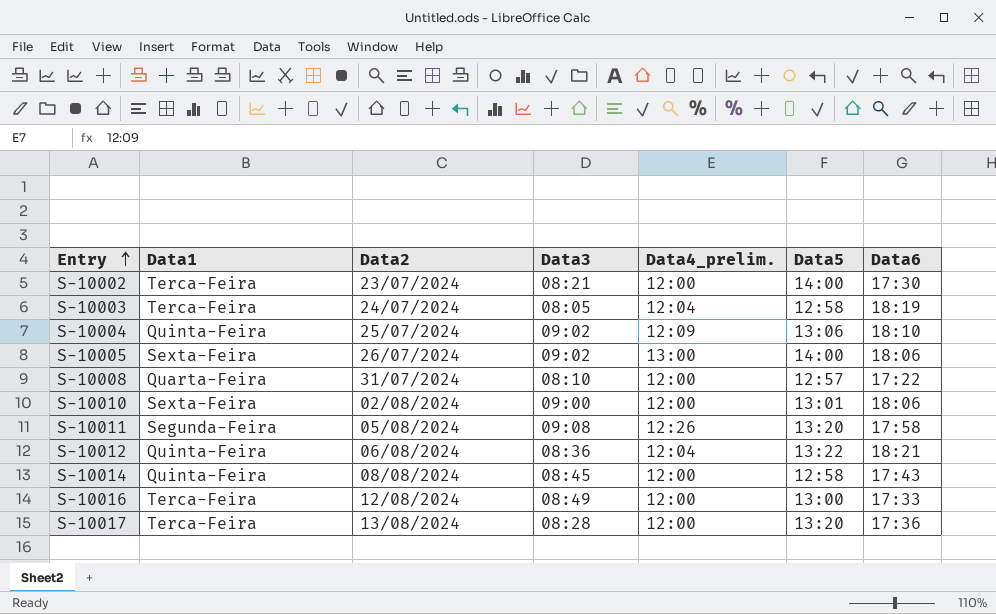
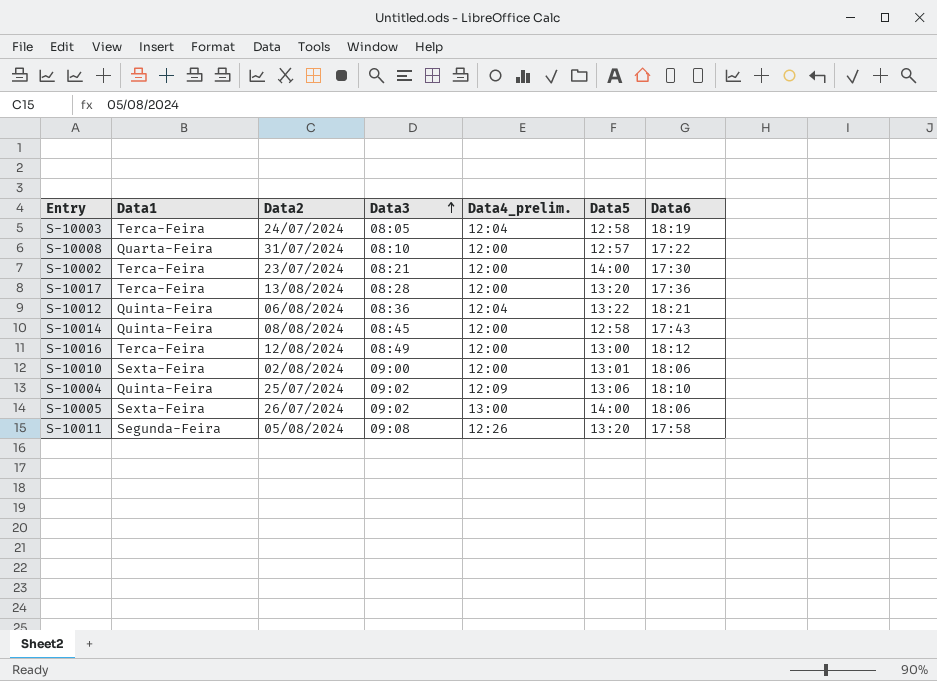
row order: Entry ascending -> Data3 ascending
S-10016 | Data6: 17:33 -> 18:12

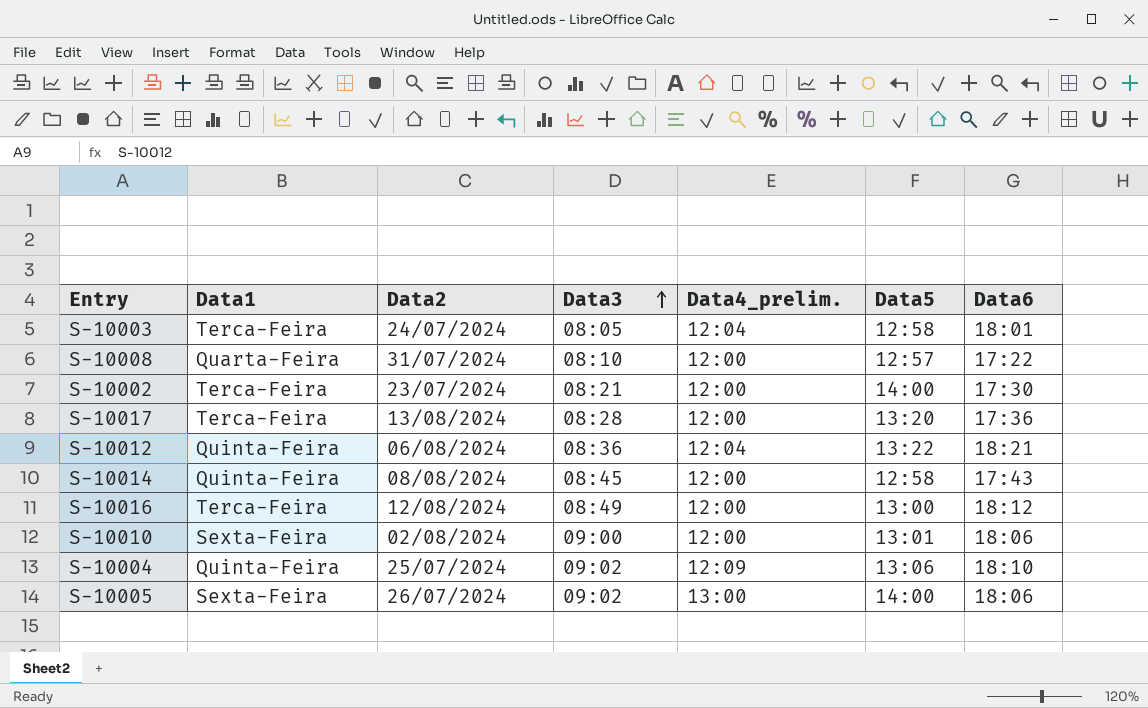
row S-10011: Segunda-Feira | 05/08/2024 | 09:08 | 12:26 | 13:20 | 17:58 -> none
S-10003 | Data6: 18:19 -> 18:01

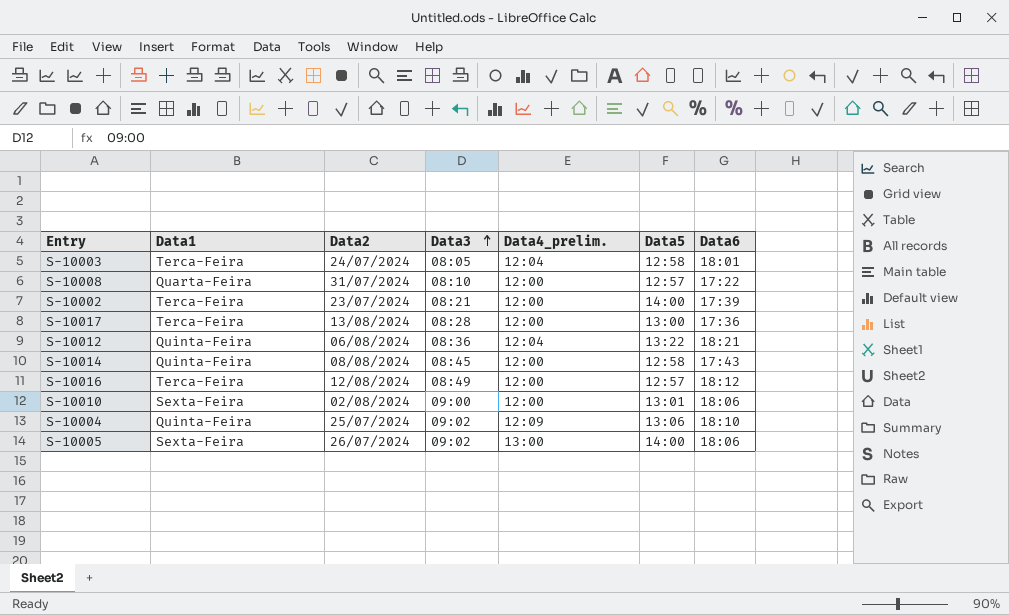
S-10002 | Data6: 17:30 -> 17:39
S-10017 | Data5: 13:20 -> 13:00
S-10016 | Data5: 13:00 -> 12:57

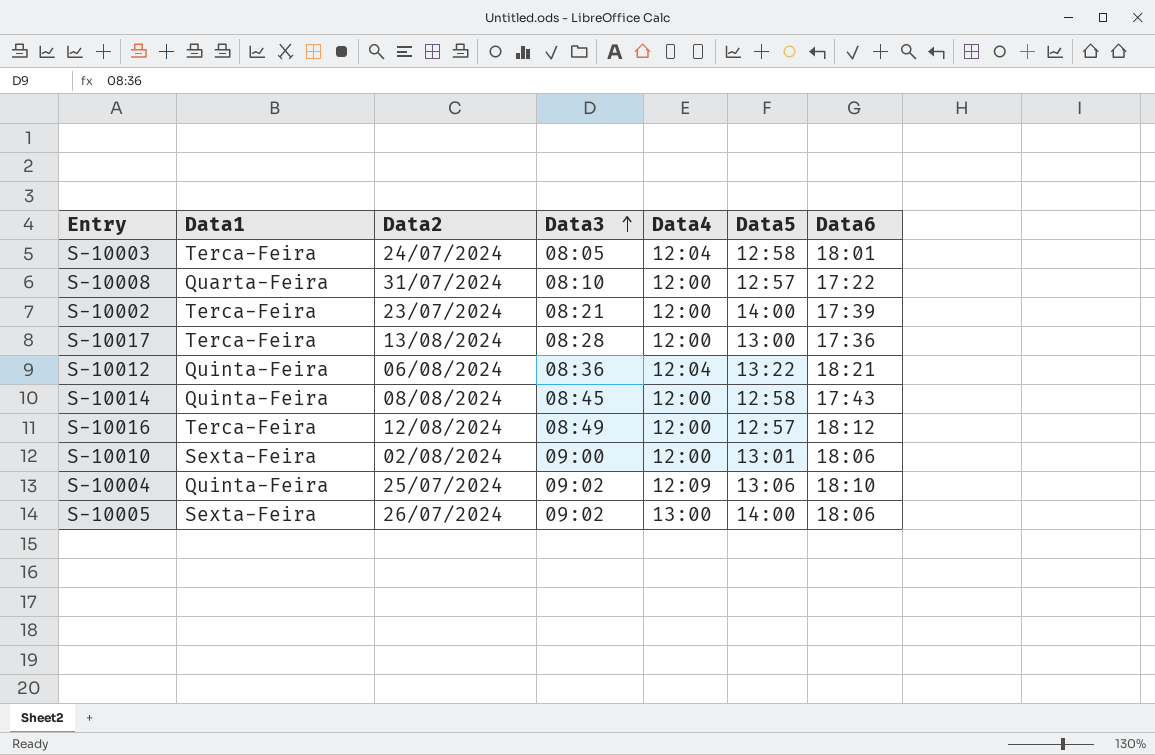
column name: Data4_prelim. -> Data4

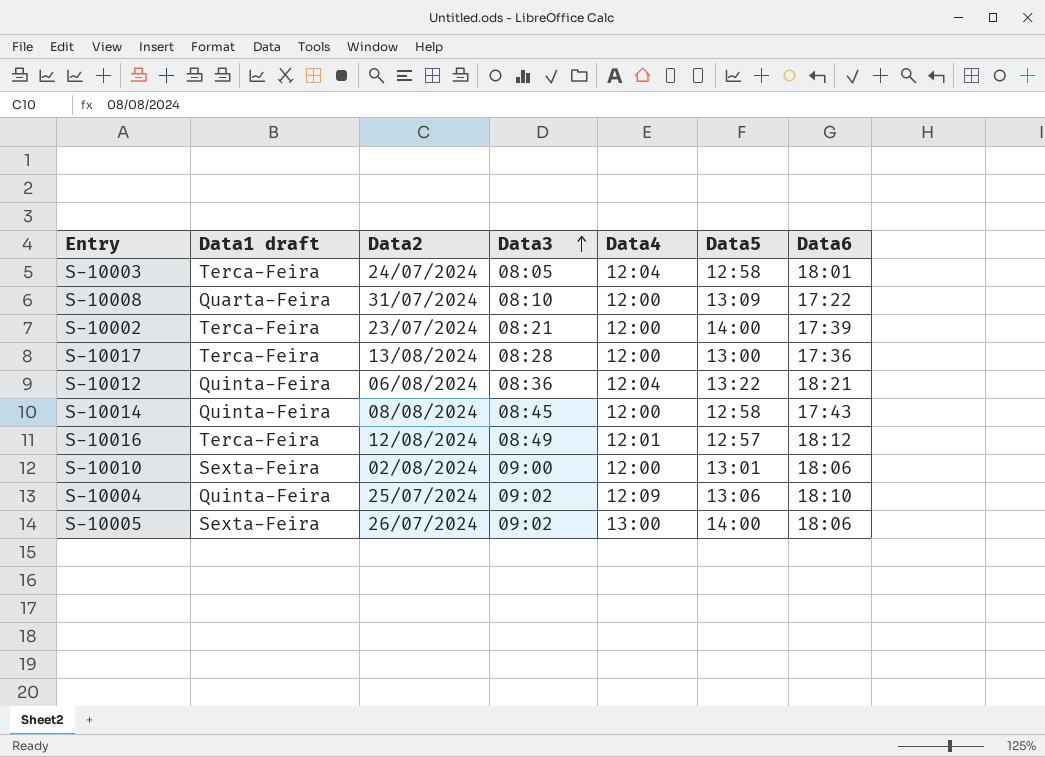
column name: Data1 -> Data1 draft
S-10008 | Data5: 12:57 -> 13:09
S-10016 | Data4: 12:00 -> 12:01

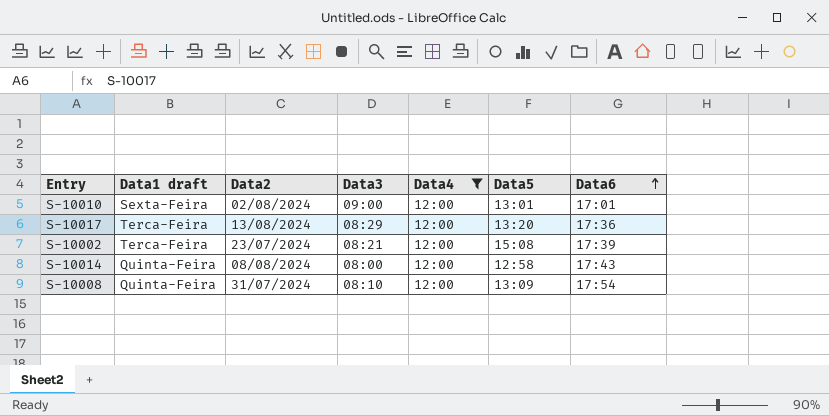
filter: none -> Data4 = 12:00
row order: Data3 ascending -> Data6 ascending
S-10010 | Data6: 18:06 -> 17:01
S-10017 | Data3: 08:28 -> 08:29
S-10017 | Data5: 13:00 -> 13:20
S-10002 | Data5: 14:00 -> 15:08
S-10014 | Data3: 08:45 -> 08:00
S-10008 | Data1 draft: Quarta-Feira -> Quinta-Feira
S-10008 | Data6: 17:22 -> 17:54

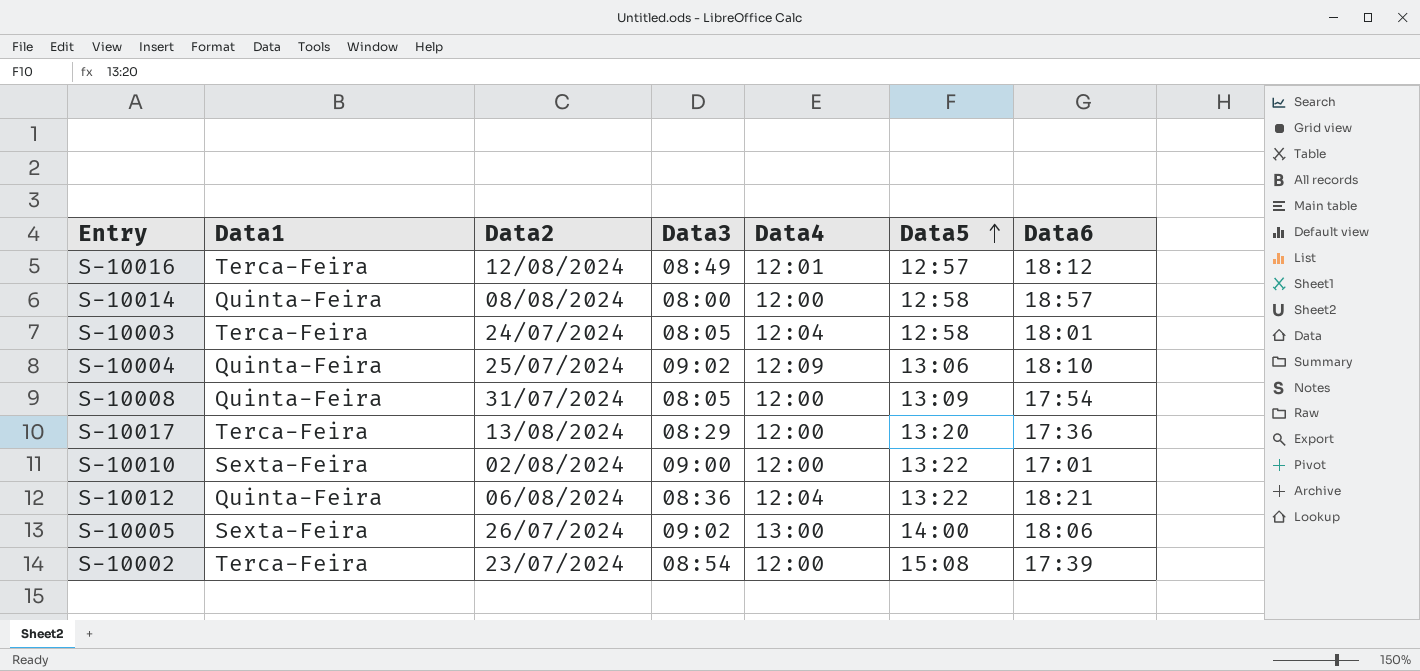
filter: Data4 = 12:00 -> none
row order: Data6 ascending -> Data5 ascending
column name: Data1 draft -> Data1
S-10014 | Data6: 17:43 -> 18:57
S-10008 | Data3: 08:10 -> 08:05
S-10010 | Data5: 13:01 -> 13:22
S-10002 | Data3: 08:21 -> 08:54

